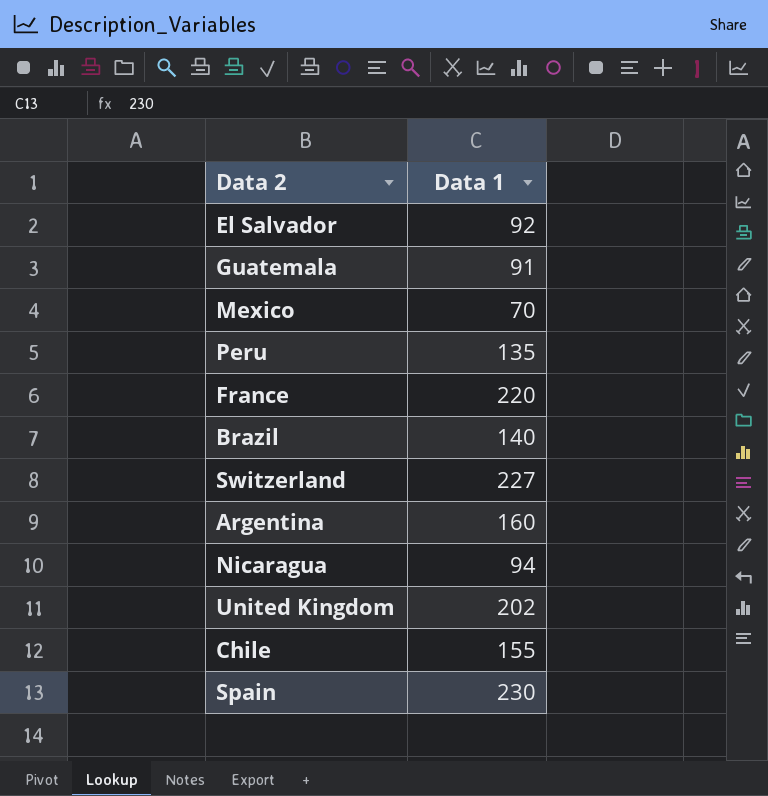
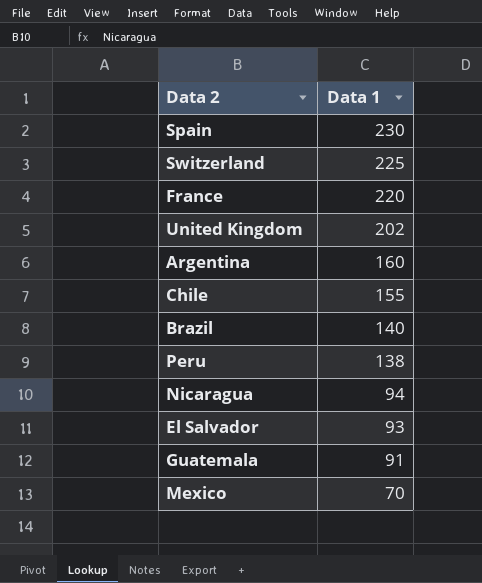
row order: none -> Data 1 descending
Switzerland | Data 1: 227 -> 225
Peru | Data 1: 135 -> 138
El Salvador | Data 1: 92 -> 93

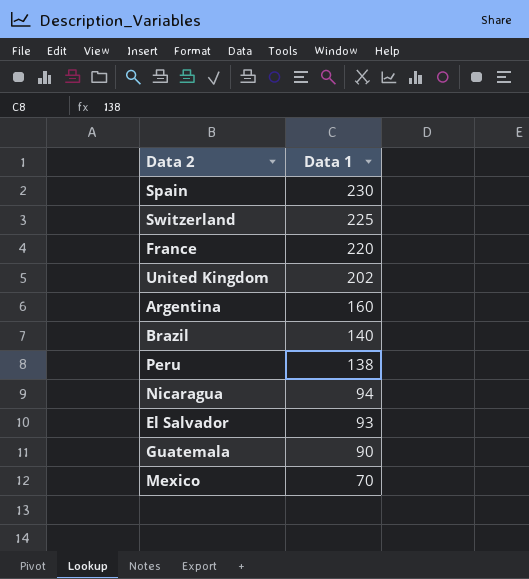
row Chile: 155 -> none
Guatemala | Data 1: 91 -> 90

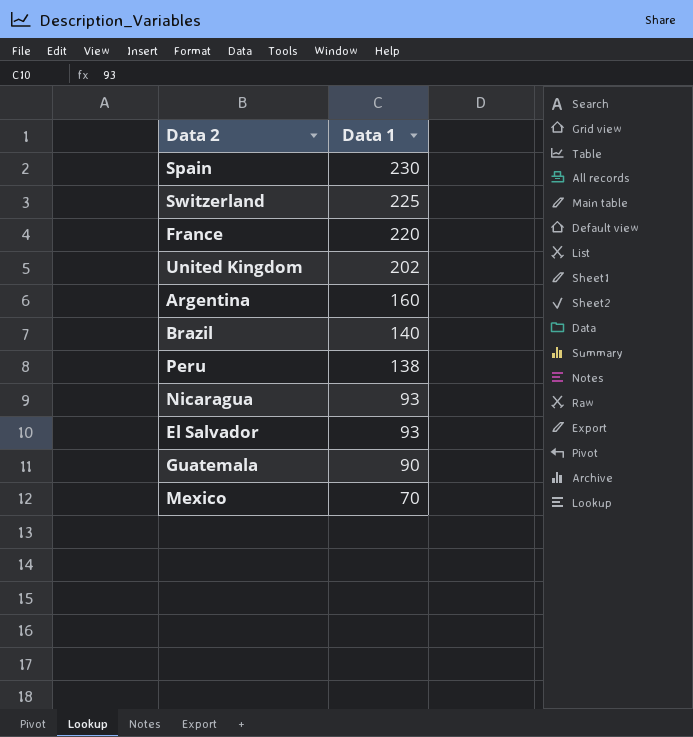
Nicaragua | Data 1: 94 -> 93

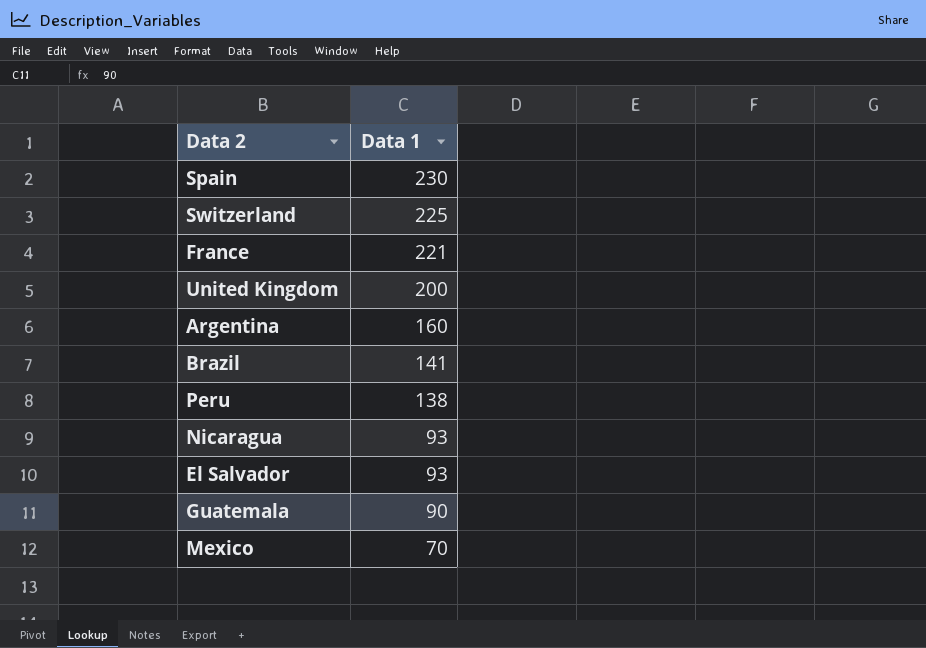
France | Data 1: 220 -> 221
United Kingdom | Data 1: 202 -> 200
Brazil | Data 1: 140 -> 141

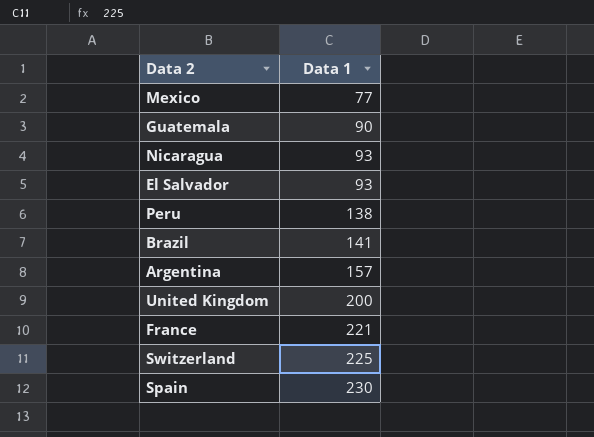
row order: Data 1 descending -> Data 1 ascending
Mexico | Data 1: 70 -> 77
Argentina | Data 1: 160 -> 157

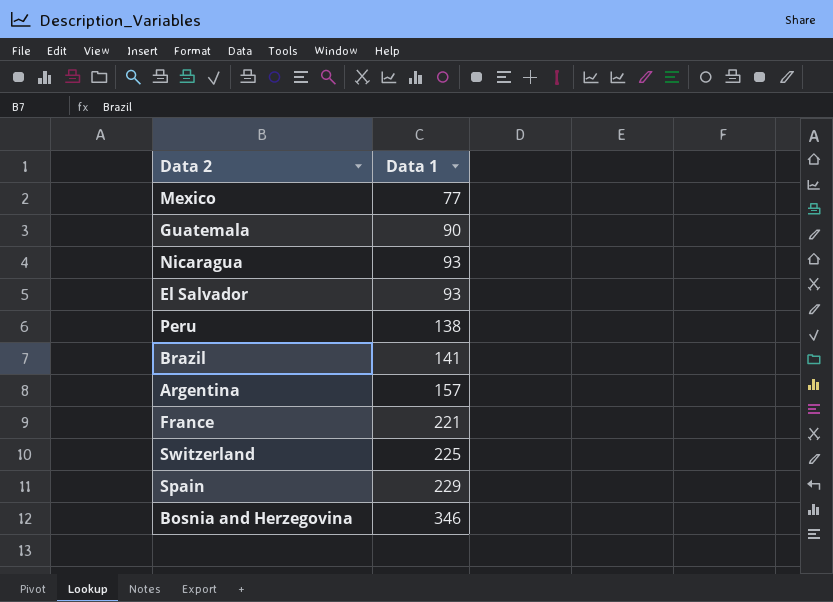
row United Kingdom: 200 -> none
Spain | Data 1: 230 -> 229
row Bosnia and Herzegovina: none -> 346

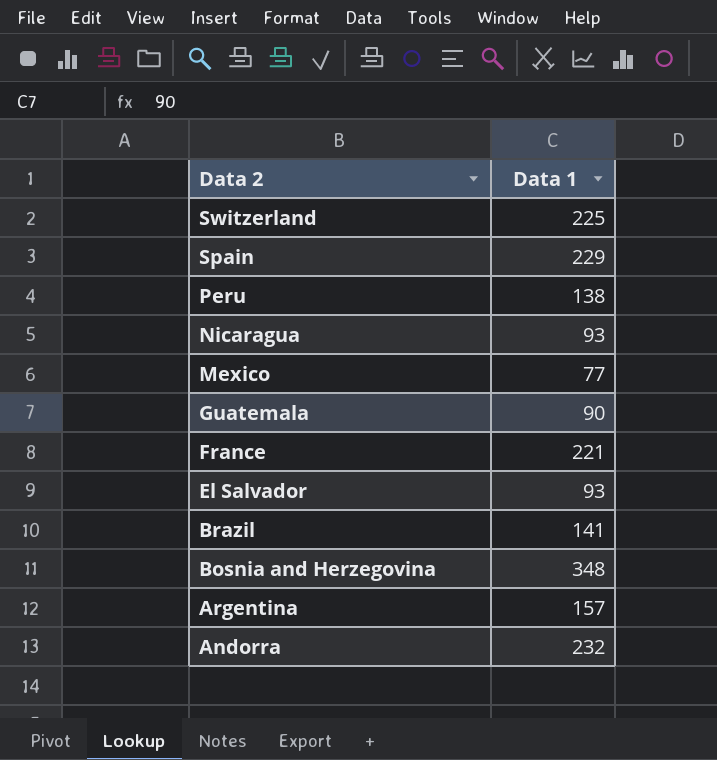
row order: Data 1 ascending -> Data 2 descending
Bosnia and Herzegovina | Data 1: 346 -> 348
row Andorra: none -> 232

